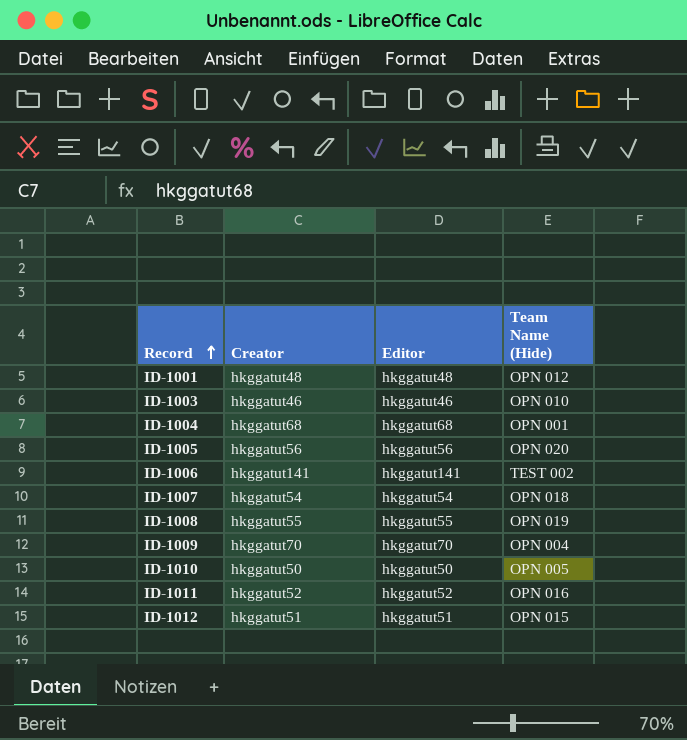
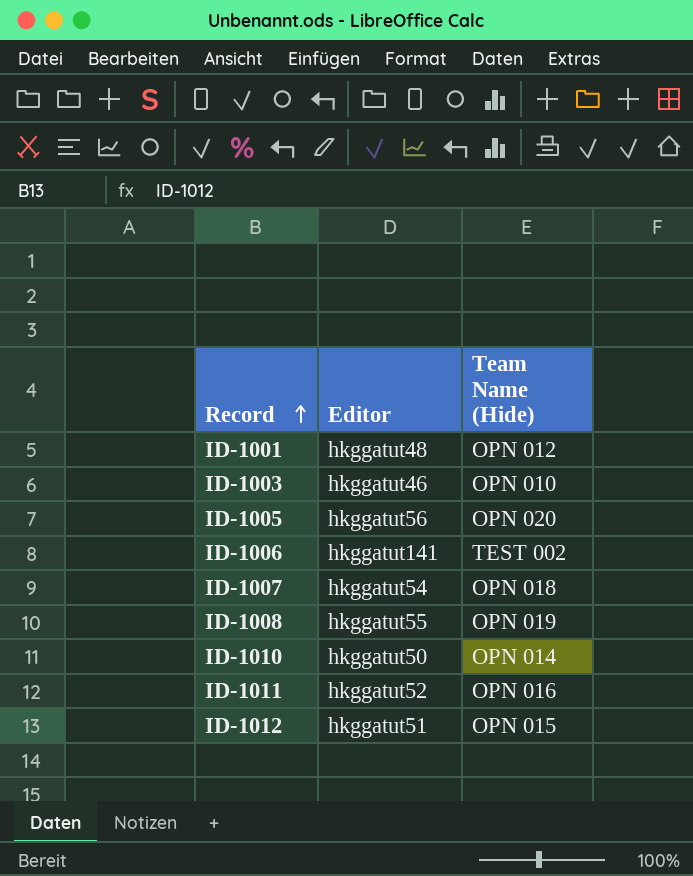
column Creator | position: 2 -> none
row ID-1004: hkggatut68 | hkggatut68 | OPN 001 -> none
row ID-1009: hkggatut70 | hkggatut70 | OPN 004 -> none
ID-1010 | Team Name (Hide): OPN 005 -> OPN 014

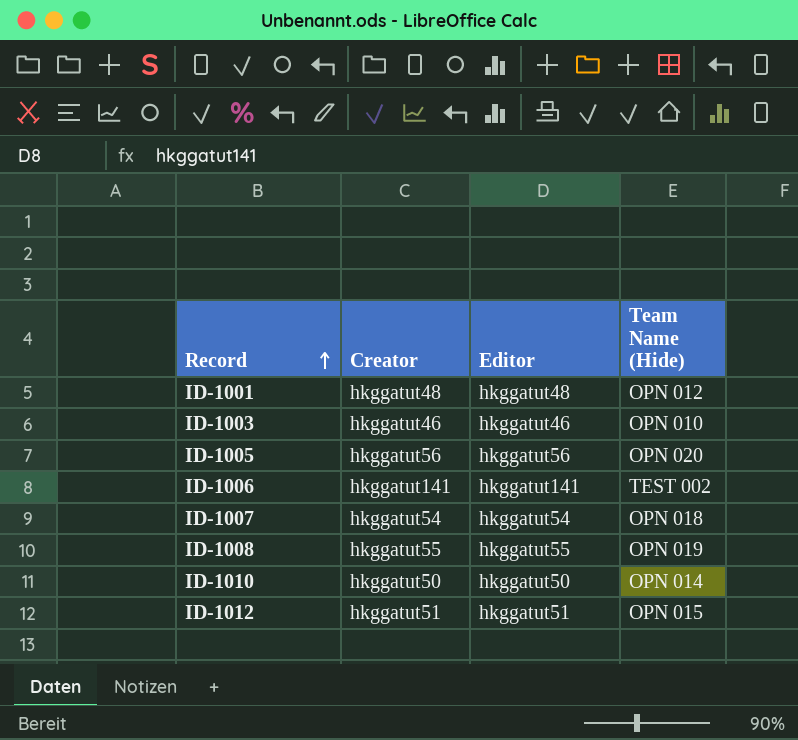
column Creator | position: none -> 2
row ID-1011: hkggatut52 | OPN 016 -> none

